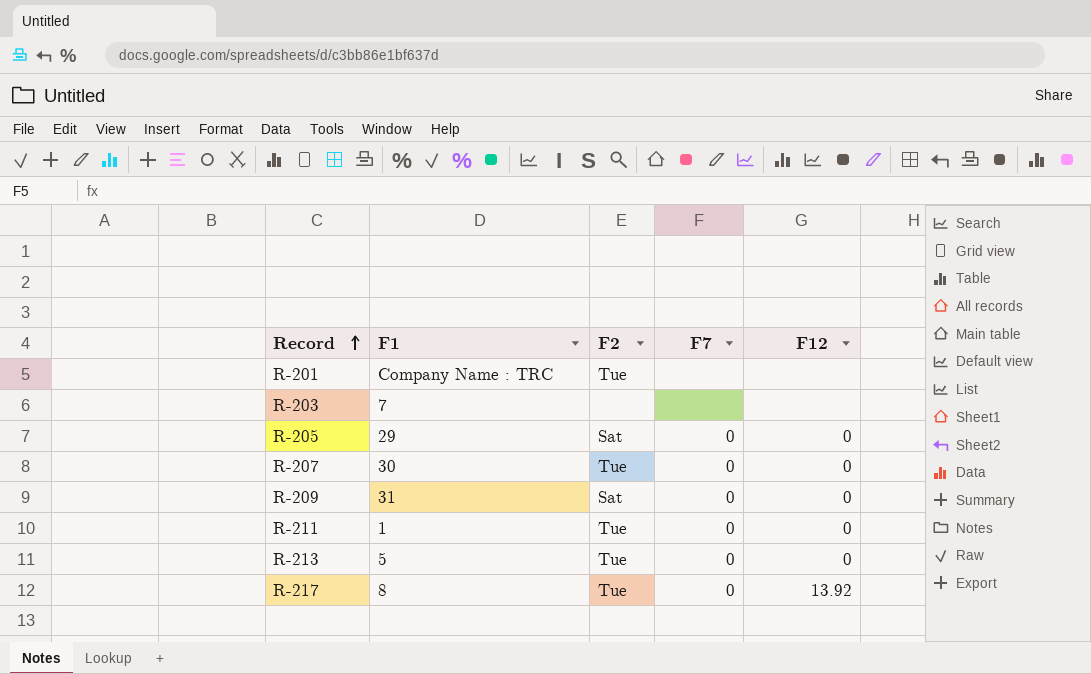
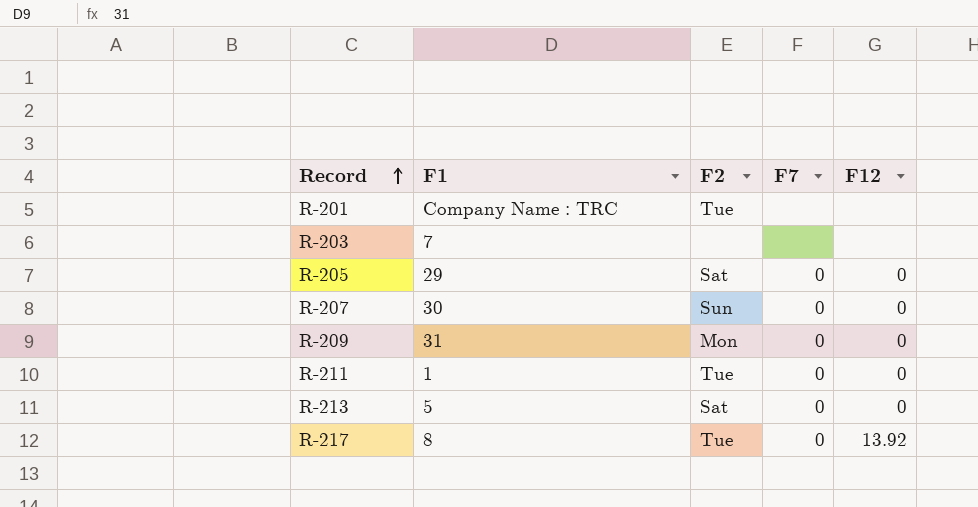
R-207 | F2: Tue -> Sun
R-209 | F2: Sat -> Mon
R-213 | F2: Tue -> Sat

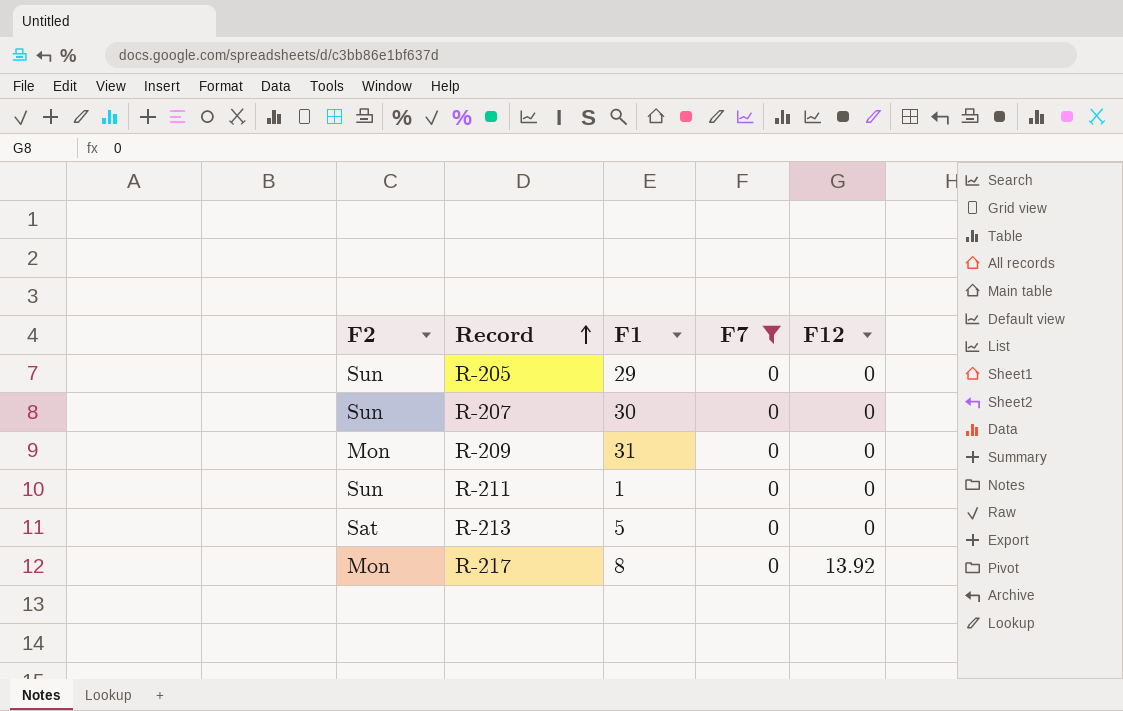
filter: none -> F7 = 0
column F2 | position: 3 -> 1
R-205 | F2: Sat -> Sun
R-211 | F2: Tue -> Sun
R-217 | F2: Tue -> Mon

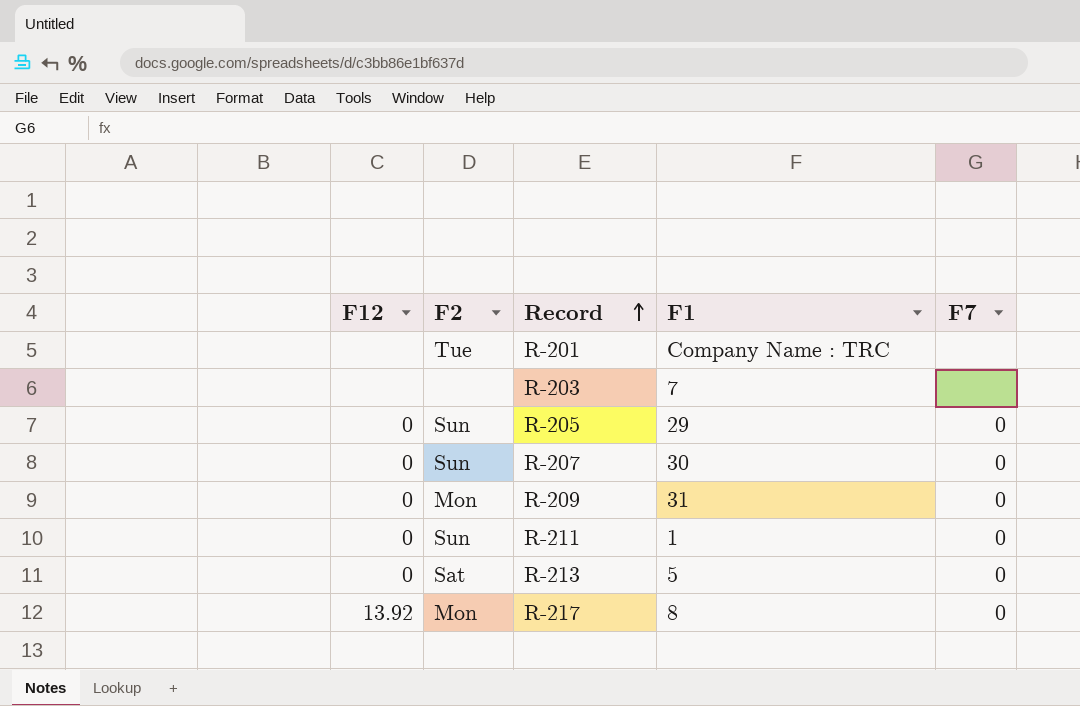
filter: F7 = 0 -> none
column F12 | position: 5 -> 1

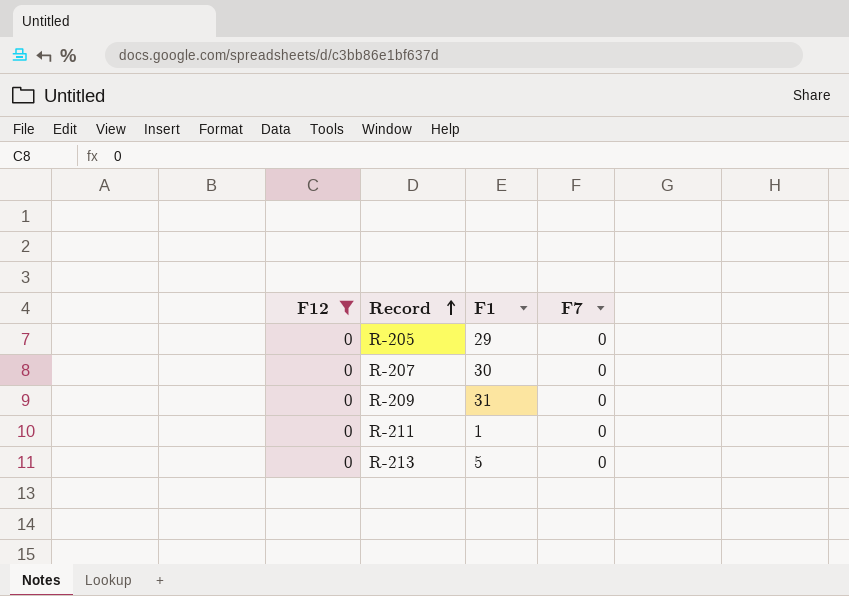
filter: none -> F12 = 0
column F2 | position: 2 -> none

